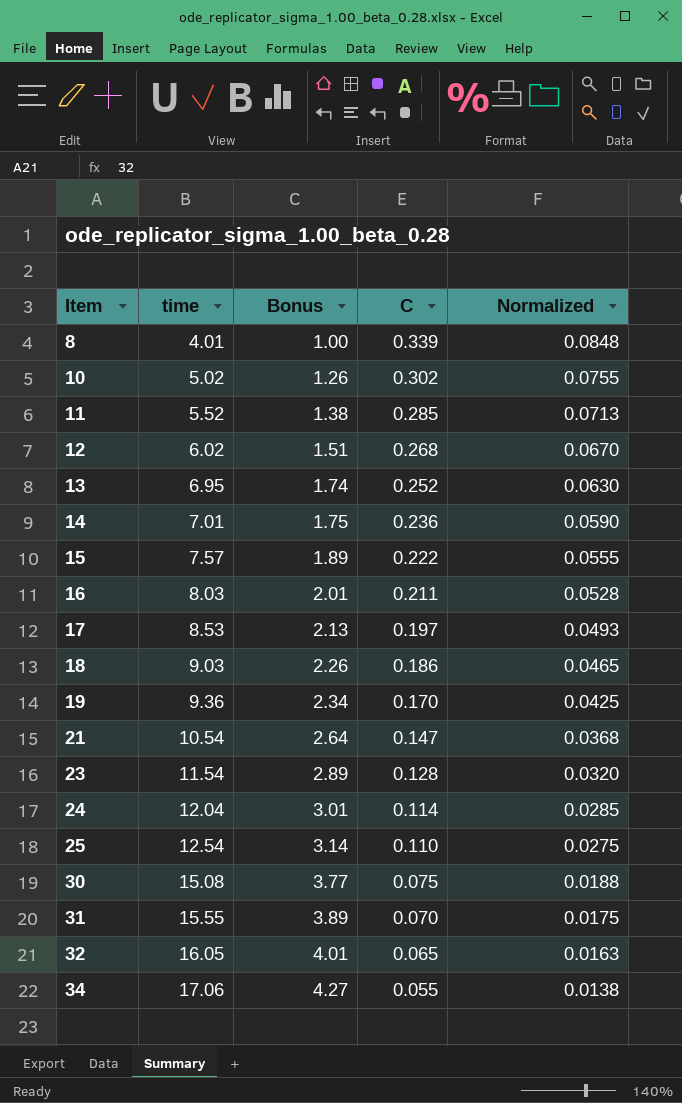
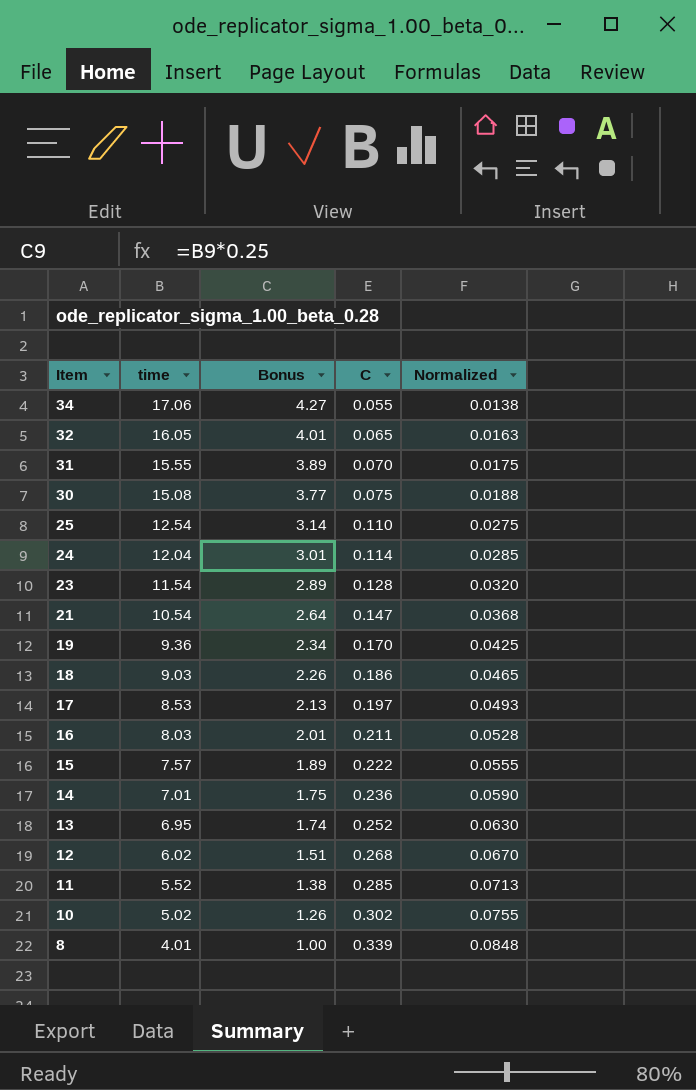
row order: Item ascending -> Item descending

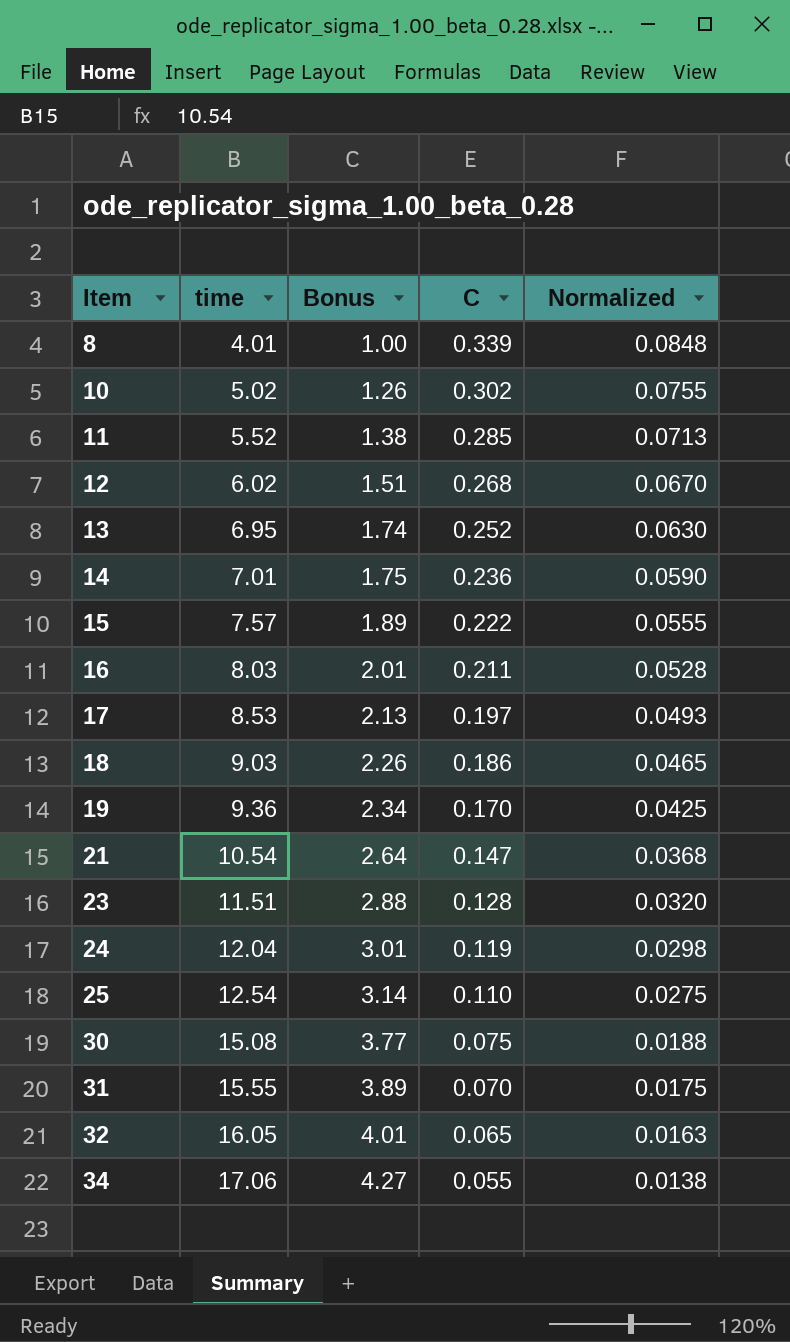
row order: Item descending -> Item ascending
23 | time: 11.54 -> 11.51
23 | Bonus: 2.89 -> 2.88
24 | C: 0.114 -> 0.119
24 | Normalized: 0.0285 -> 0.0298

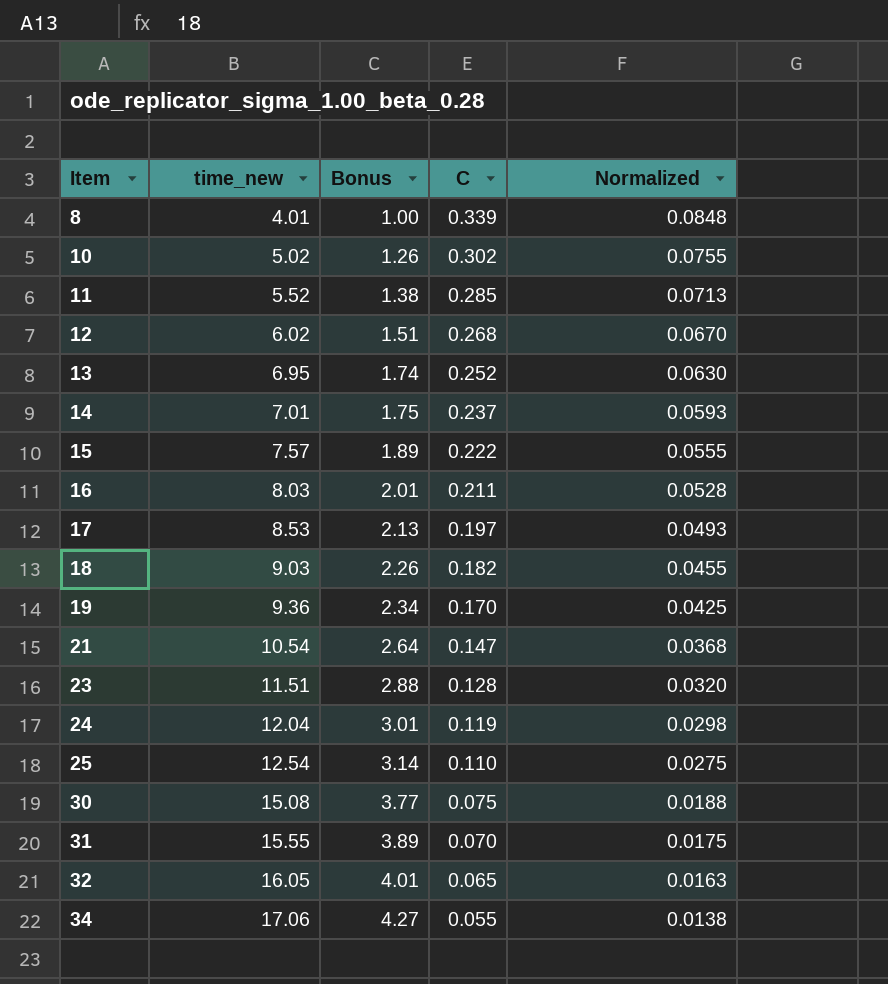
column name: time -> time_new
14 | C: 0.236 -> 0.237
14 | Normalized: 0.0590 -> 0.0593
18 | C: 0.186 -> 0.182
18 | Normalized: 0.0465 -> 0.0455

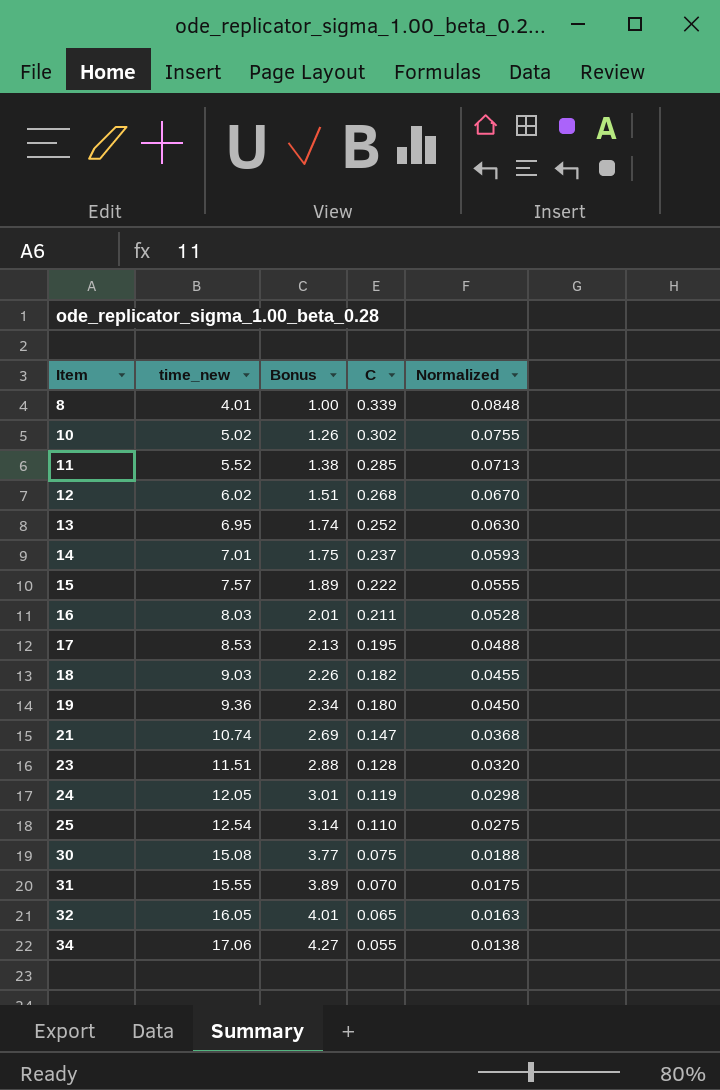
17 | C: 0.197 -> 0.195
17 | Normalized: 0.0493 -> 0.0488
19 | C: 0.170 -> 0.180
19 | Normalized: 0.0425 -> 0.0450
21 | time_new: 10.54 -> 10.74
21 | Bonus: 2.64 -> 2.69
24 | time_new: 12.04 -> 12.05

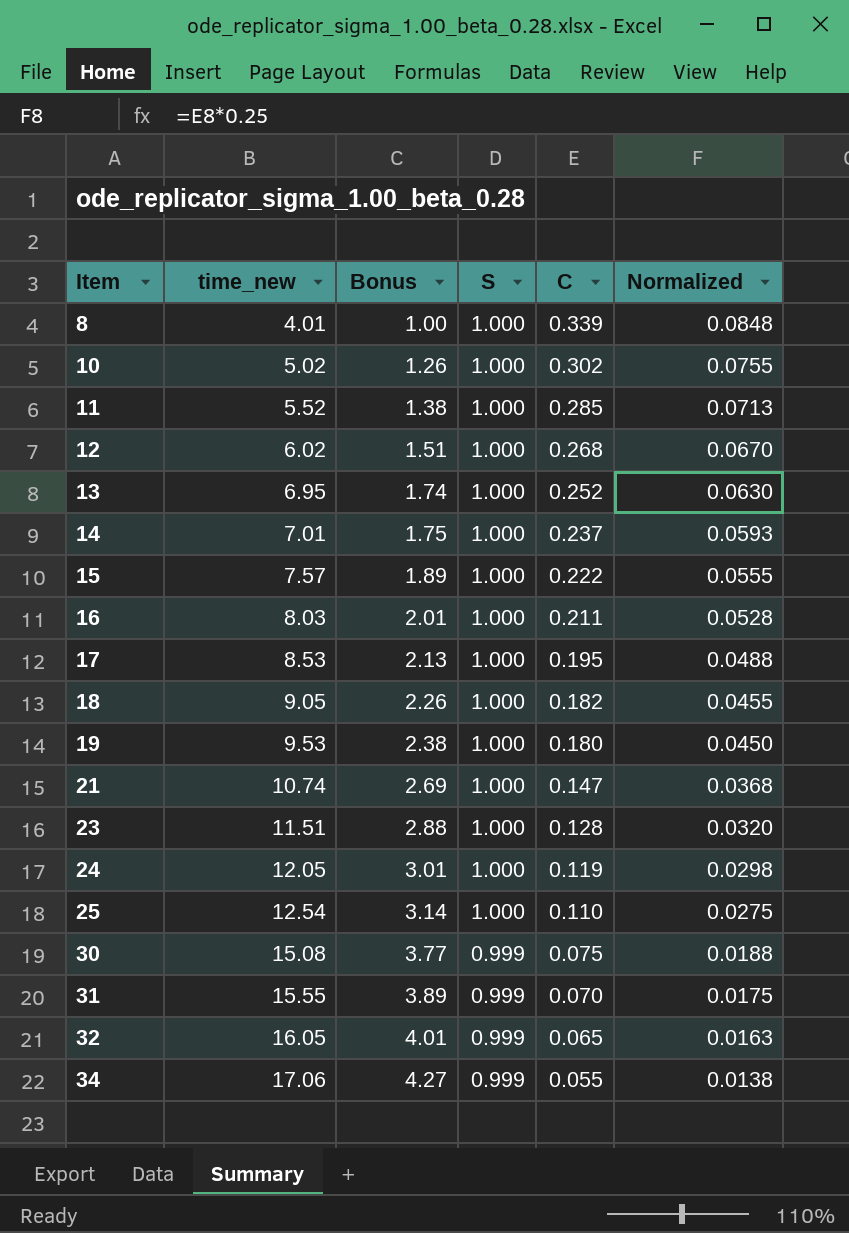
column S | position: none -> 4
18 | time_new: 9.03 -> 9.05
19 | time_new: 9.36 -> 9.53
19 | Bonus: 2.34 -> 2.38

